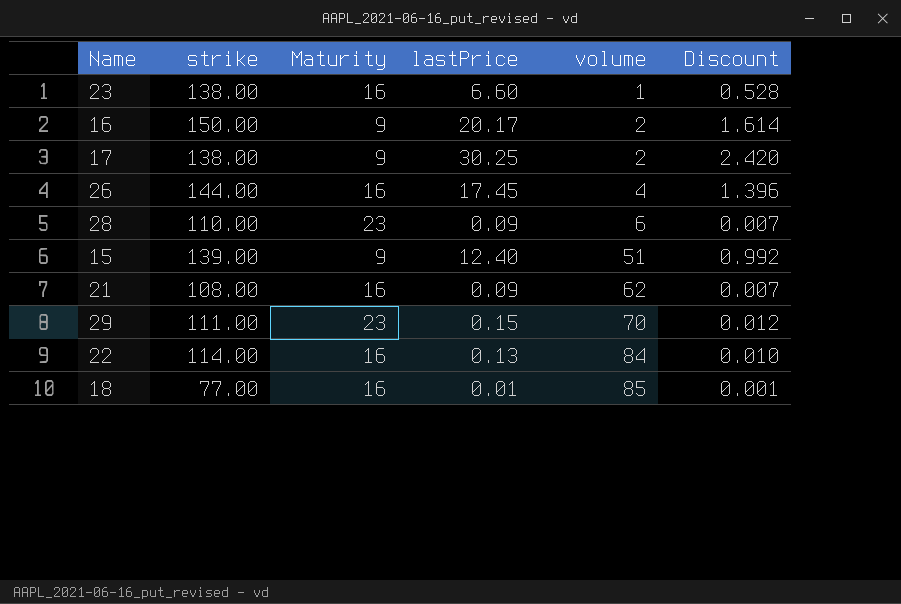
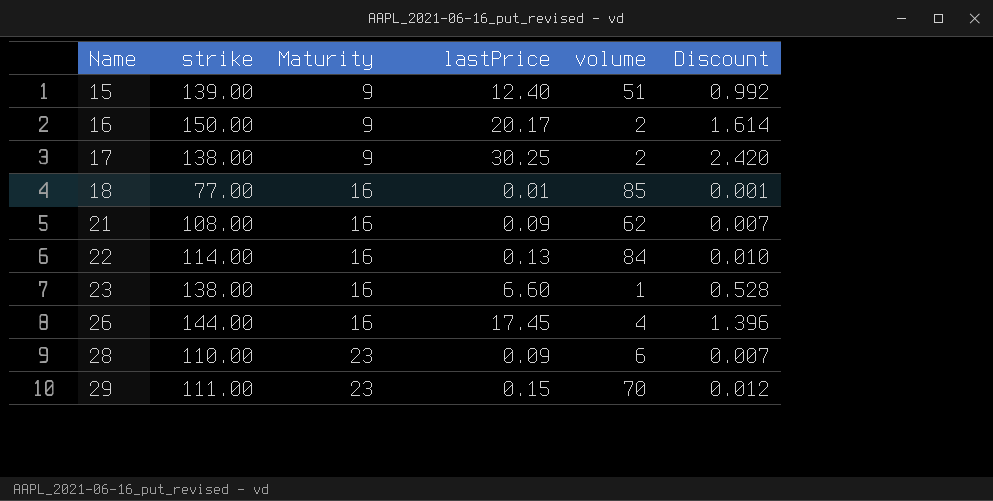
row order: volume ascending -> Name ascending

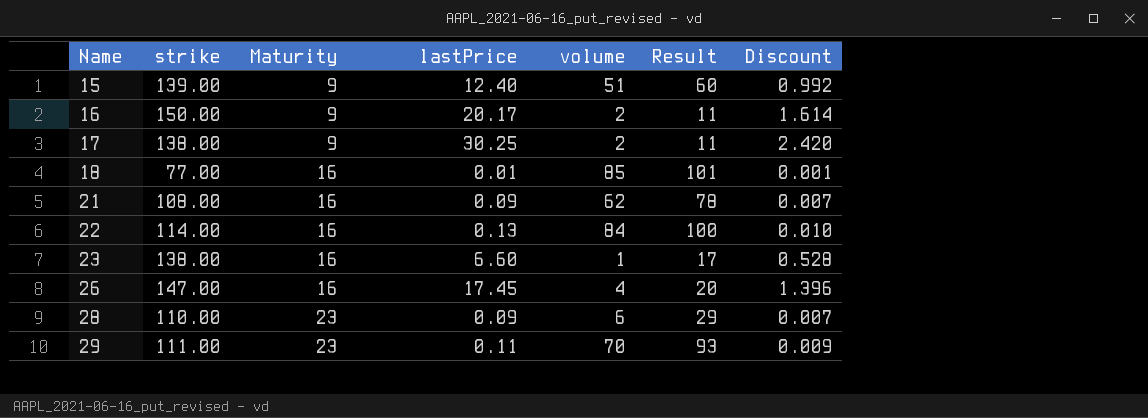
column Result | formula: none -> [Maturity] + [volume]
26 | strike: 144.00 -> 147.00
29 | lastPrice: 0.15 -> 0.11
29 | Discount: 0.012 -> 0.009

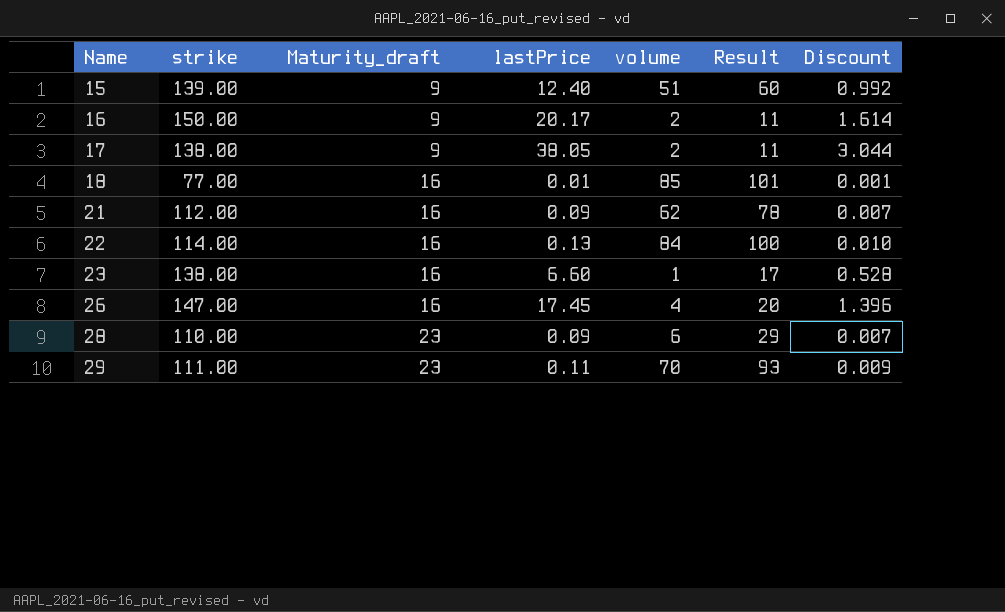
column name: Maturity -> Maturity_draft
17 | lastPrice: 30.25 -> 38.05
17 | Discount: 2.420 -> 3.044
21 | strike: 108.00 -> 112.00

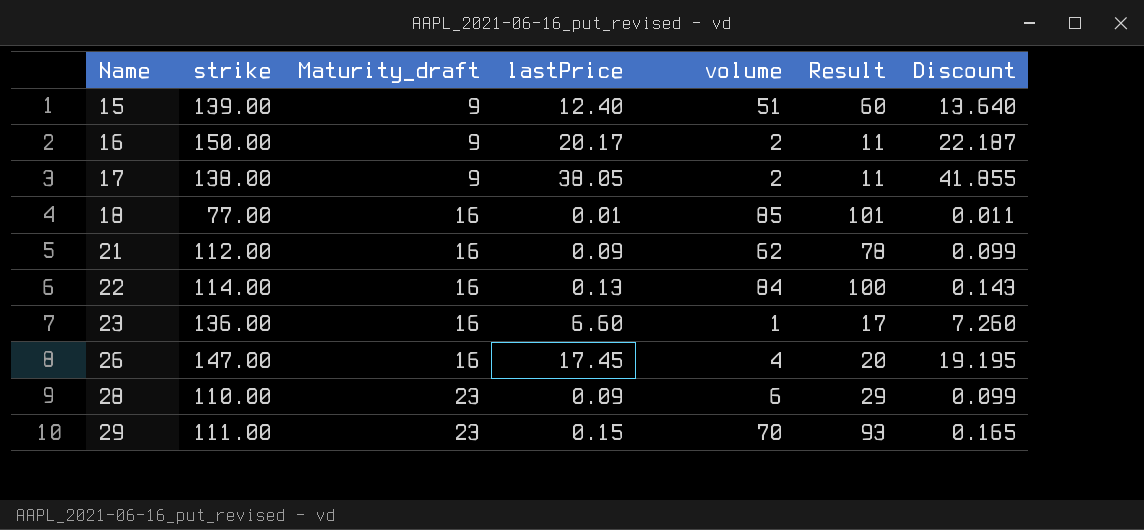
column Discount | formula: [lastPrice] * 0.08 -> [lastPrice] * 1.1
23 | strike: 138.00 -> 136.00
29 | lastPrice: 0.11 -> 0.15

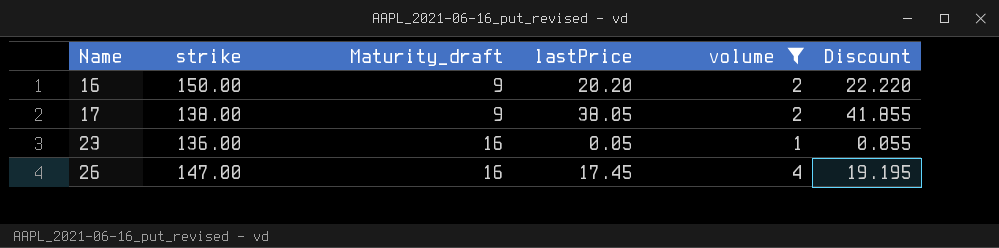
filter: none -> volume <= 4
column Result | formula: [Maturity_draft] + [volume] -> none
16 | lastPrice: 20.17 -> 20.20
16 | Discount: 22.187 -> 22.220
23 | lastPrice: 6.60 -> 0.05
23 | Discount: 7.260 -> 0.055

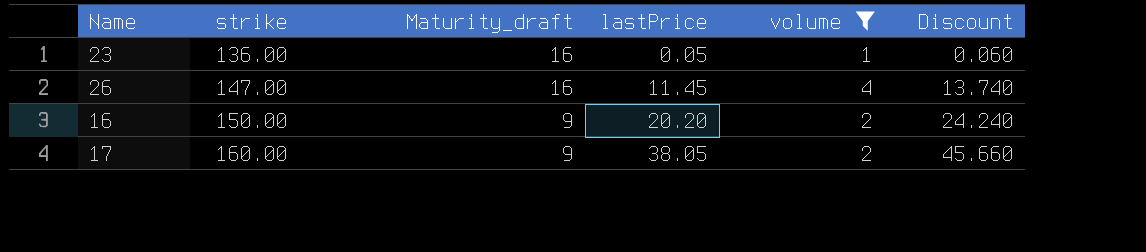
row order: Name ascending -> strike ascending
column Discount | formula: [lastPrice] * 1.1 -> [lastPrice] * 1.2
26 | lastPrice: 17.45 -> 11.45
17 | strike: 138.00 -> 160.00

